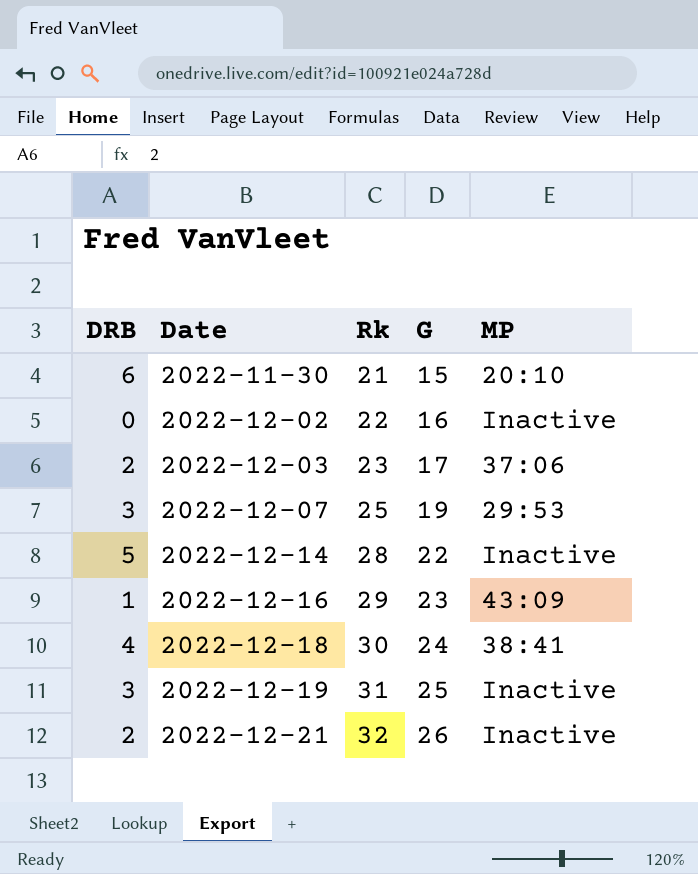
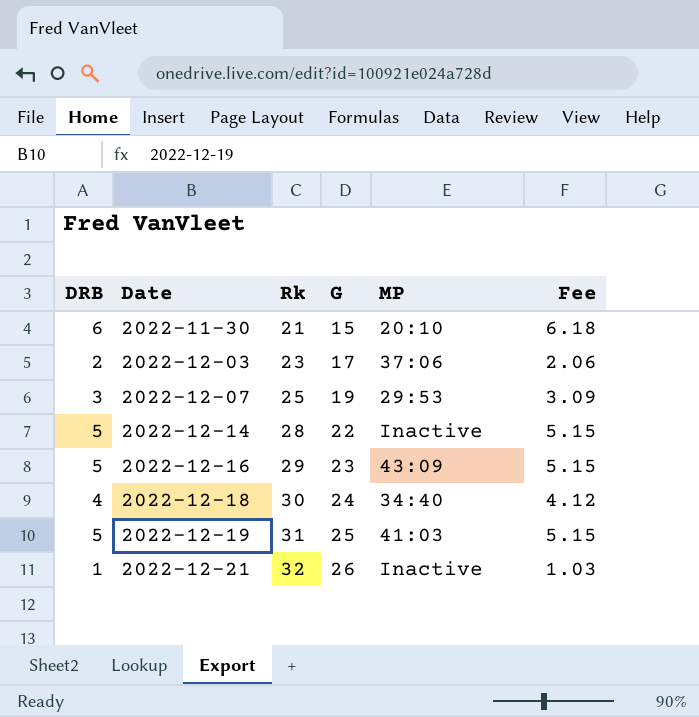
column Fee | formula: none -> [DRB] * 1.03
row 2022-12-02: 0 | 22 | 16 | Inactive -> none
2022-12-16 | DRB: 1 -> 5
2022-12-18 | MP: 38:41 -> 34:40
2022-12-19 | DRB: 3 -> 5
2022-12-19 | MP: Inactive -> 41:03
2022-12-21 | DRB: 2 -> 1

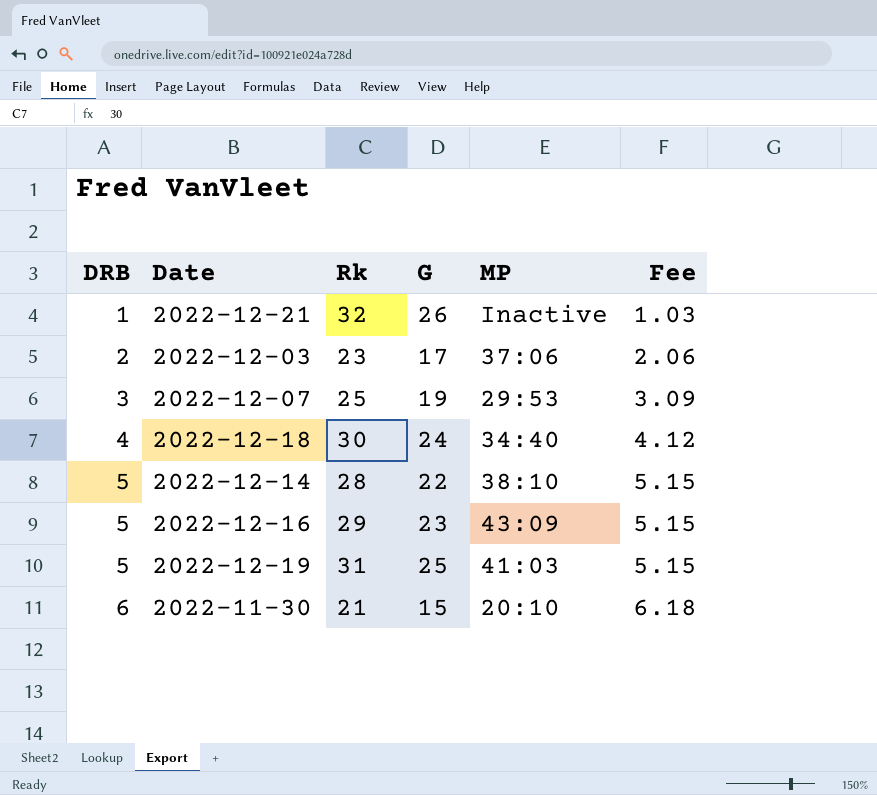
row order: Date ascending -> DRB ascending
2022-12-14 | MP: Inactive -> 38:10

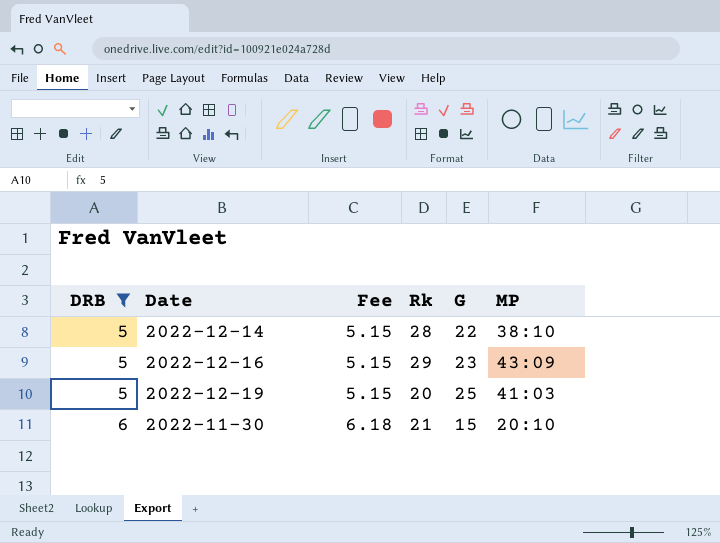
filter: none -> DRB >= 5
column Fee | position: 6 -> 3
2022-12-19 | Rk: 31 -> 20

